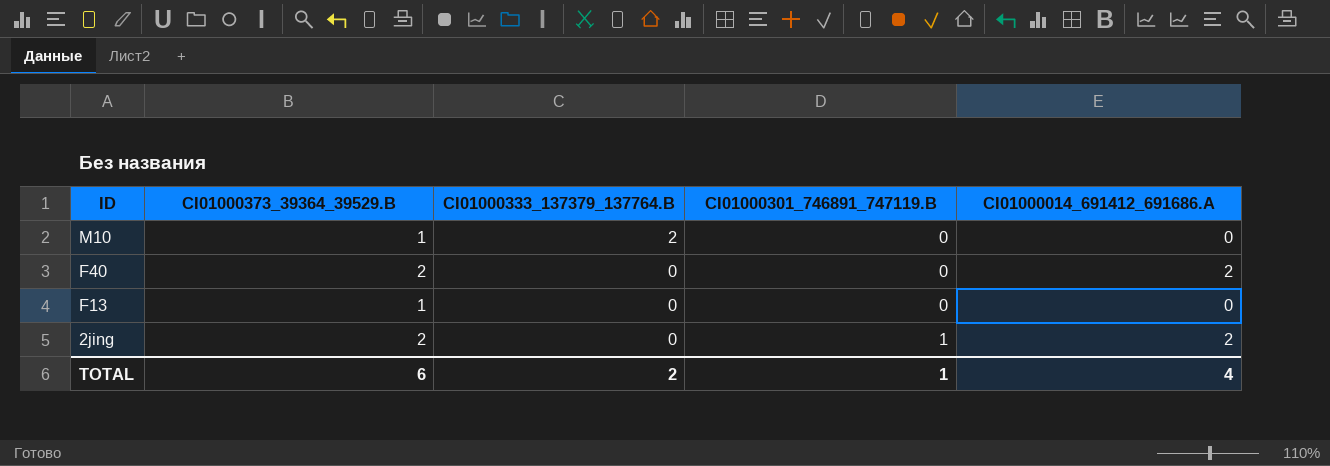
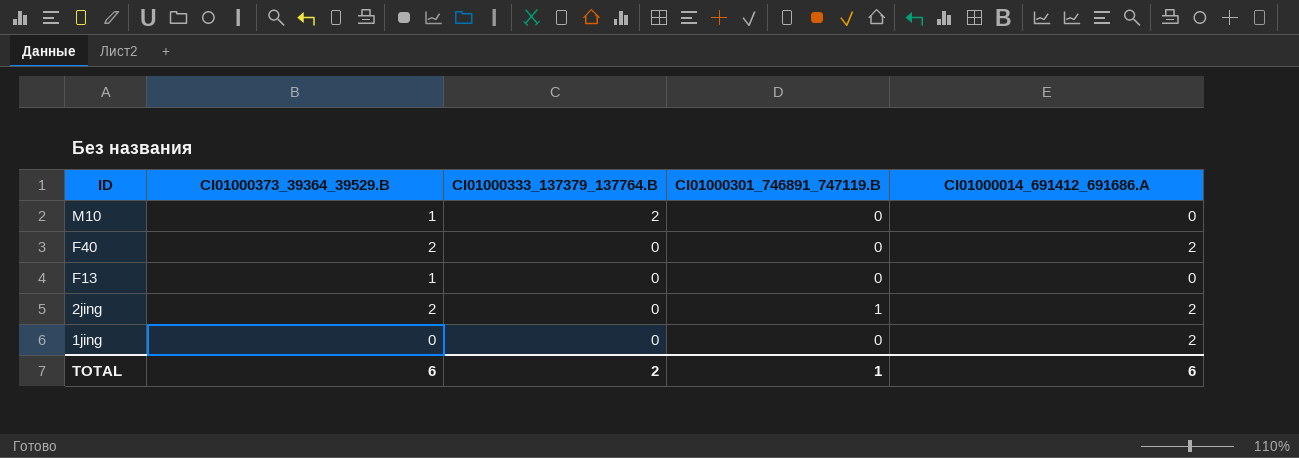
row 1jing: none -> 0 | 0 | 0 | 2
TOTAL | CI01000014_691412_691686.A: 4 -> 6

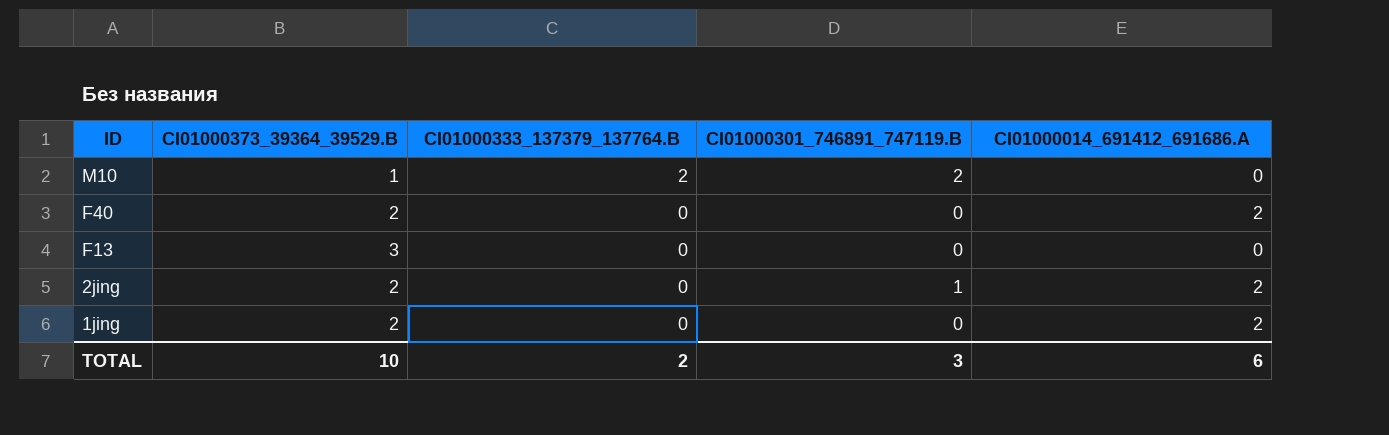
M10 | CI01000301_746891_747119.B: 0 -> 2
F13 | CI01000373_39364_39529.B: 1 -> 3
1jing | CI01000373_39364_39529.B: 0 -> 2
TOTAL | CI01000373_39364_39529.B: 6 -> 10
TOTAL | CI01000301_746891_747119.B: 1 -> 3

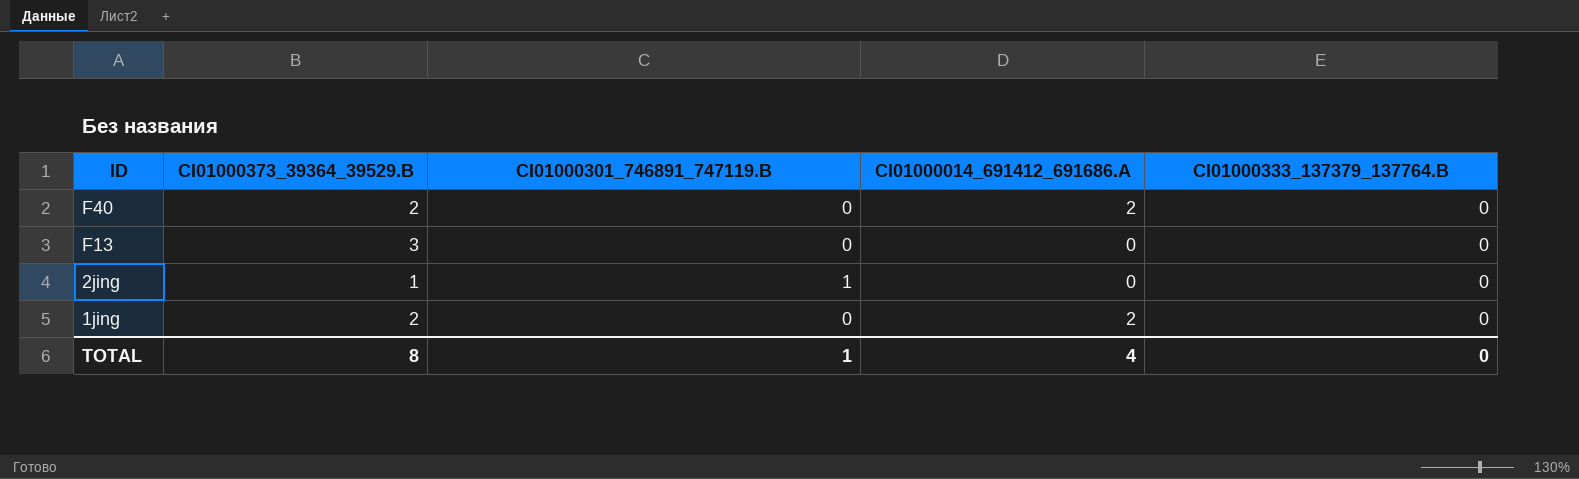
column CI01000333_137379_137764.B | position: 3 -> 5
row M10: 1 | 2 | 2 | 0 -> none
2jing | CI01000373_39364_39529.B: 2 -> 1
2jing | CI01000014_691412_691686.A: 2 -> 0
TOTAL | CI01000373_39364_39529.B: 10 -> 8
TOTAL | CI01000301_746891_747119.B: 3 -> 1
TOTAL | CI01000014_691412_691686.A: 6 -> 4
TOTAL | CI01000333_137379_137764.B: 2 -> 0

